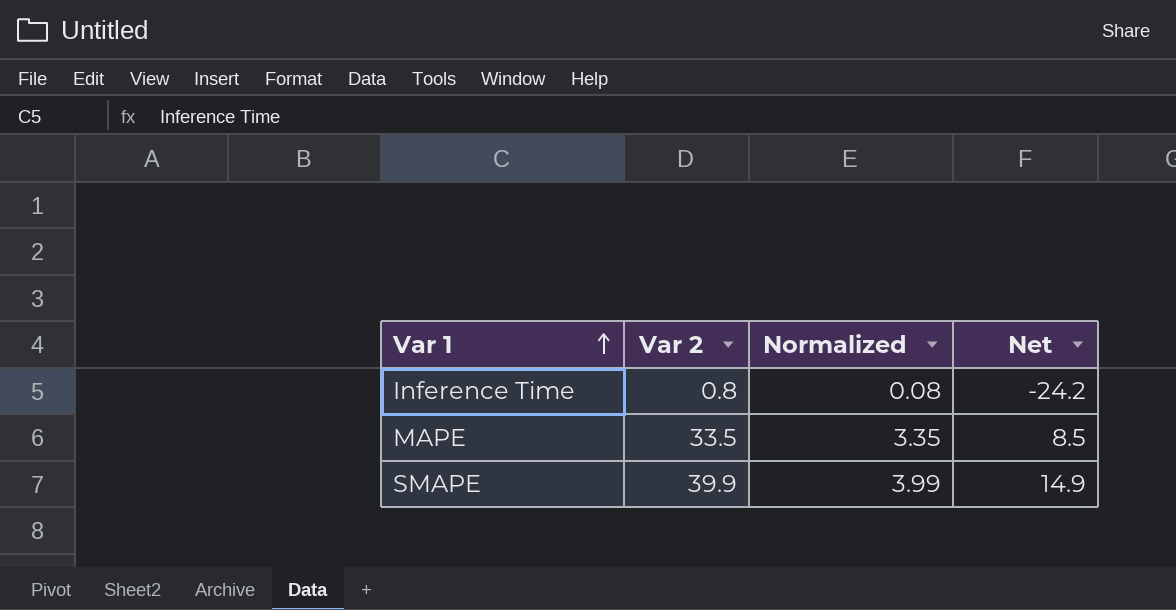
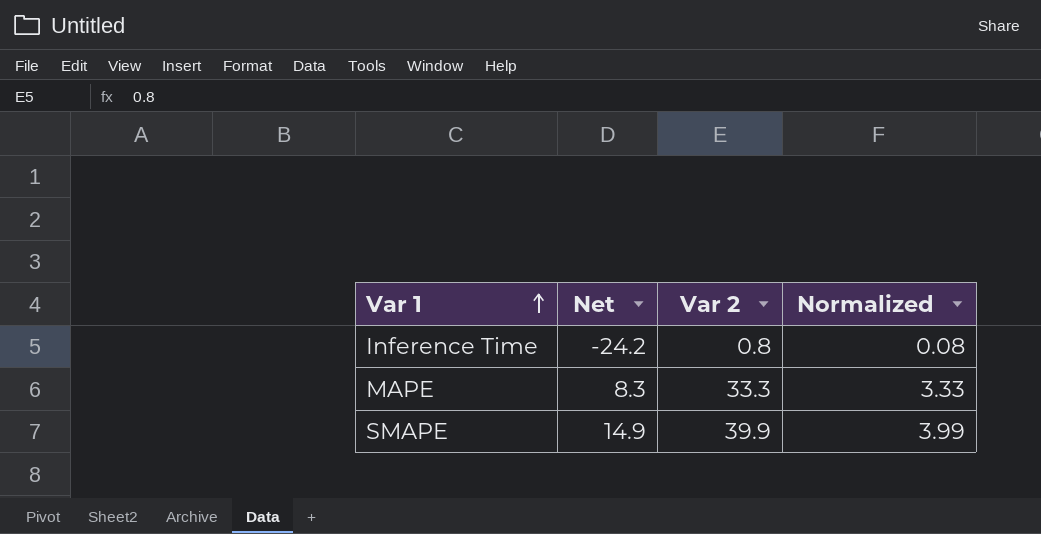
column Net | position: 4 -> 2
MAPE | Net: 8.5 -> 8.3
MAPE | Var 2: 33.5 -> 33.3
MAPE | Normalized: 3.35 -> 3.33

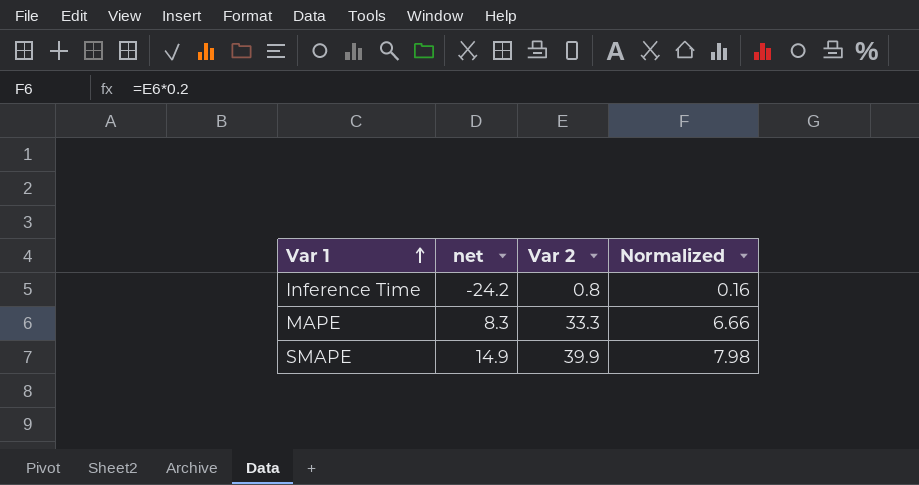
column name: Net -> net
column Normalized | formula: [Var 2] * 0.1 -> [Var 2] * 0.2

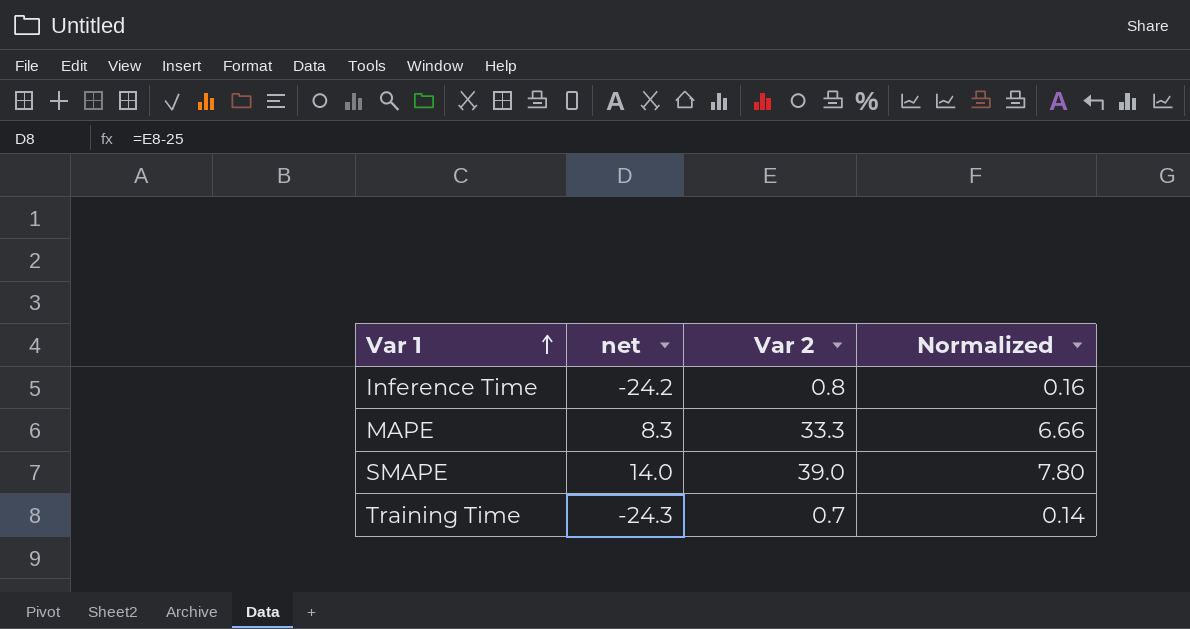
SMAPE | net: 14.9 -> 14.0
SMAPE | Var 2: 39.9 -> 39.0
SMAPE | Normalized: 7.98 -> 7.80
row Training Time: none -> -24.3 | 0.7 | 0.14

